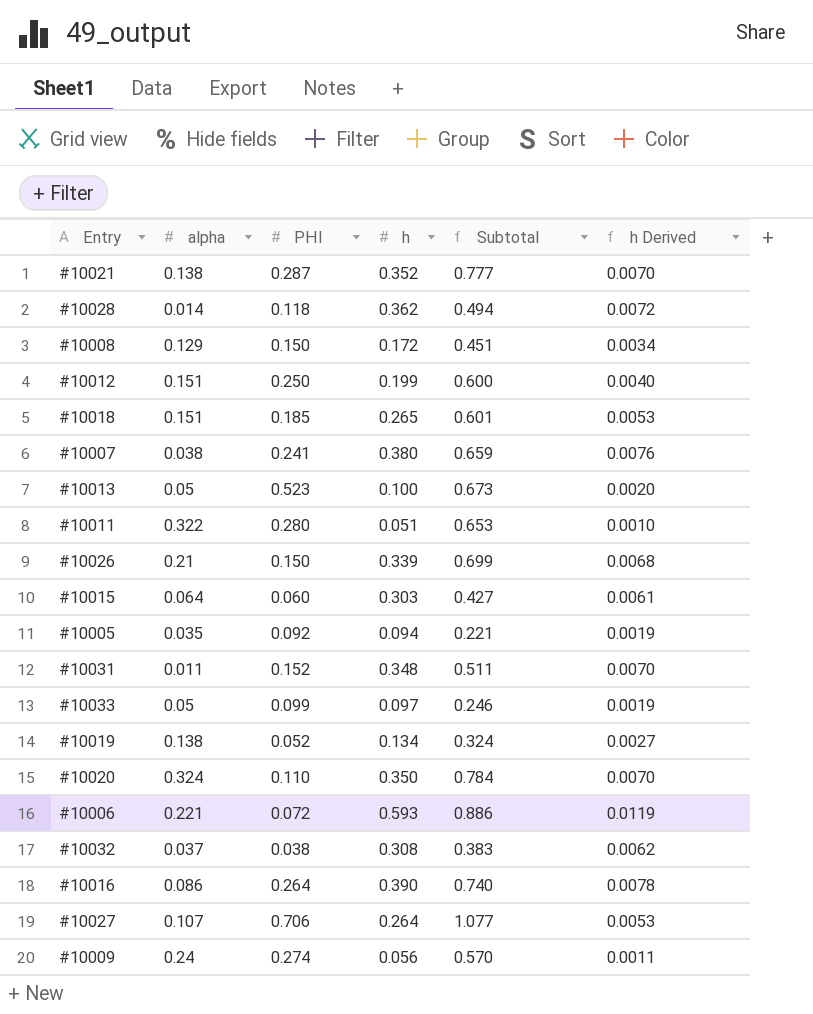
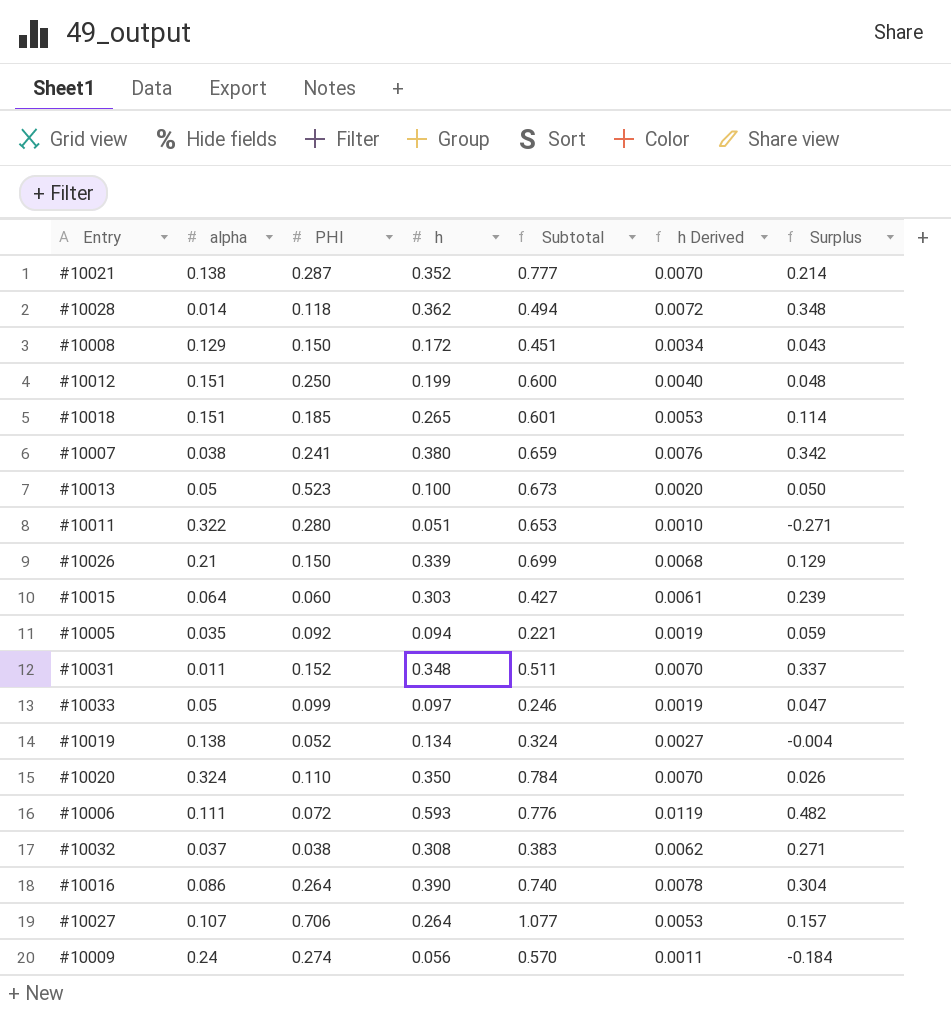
column Surplus | formula: none -> [h] - [alpha]
#10006 | alpha: 0.221 -> 0.111
#10006 | Subtotal: 0.886 -> 0.776

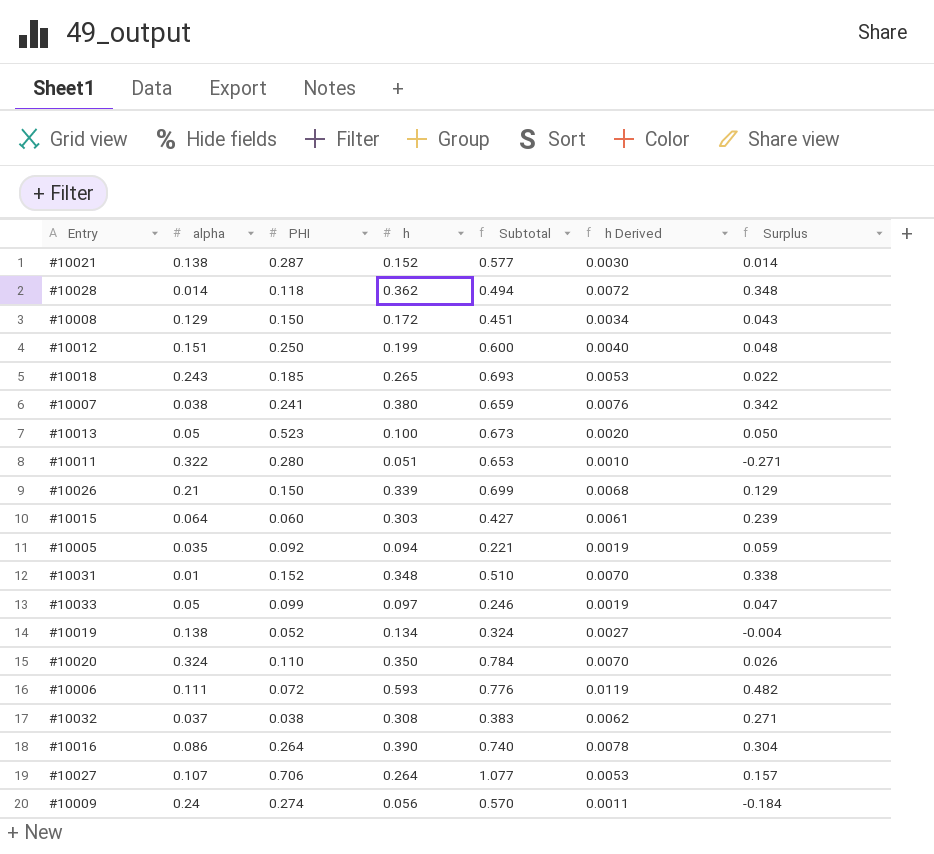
#10021 | h: 0.352 -> 0.152
#10021 | Subtotal: 0.777 -> 0.577
#10021 | h Derived: 0.0070 -> 0.0030
#10021 | Surplus: 0.214 -> 0.014
#10018 | alpha: 0.151 -> 0.243
#10018 | Subtotal: 0.601 -> 0.693
#10018 | Surplus: 0.114 -> 0.022
#10031 | alpha: 0.011 -> 0.01
#10031 | Subtotal: 0.511 -> 0.510
#10031 | Surplus: 0.337 -> 0.338

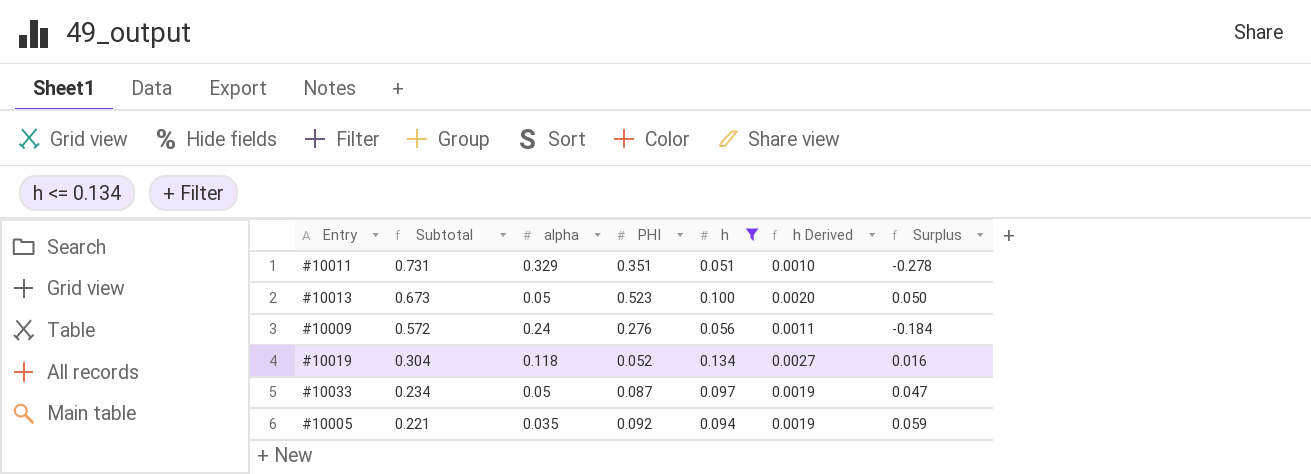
filter: none -> h <= 0.134
row order: none -> Subtotal descending
column Subtotal | position: 5 -> 2
#10011 | Subtotal: 0.653 -> 0.731
#10011 | alpha: 0.322 -> 0.329
#10011 | PHI: 0.280 -> 0.351
#10011 | Surplus: -0.271 -> -0.278
#10009 | Subtotal: 0.570 -> 0.572
#10009 | PHI: 0.274 -> 0.276
#10019 | Subtotal: 0.324 -> 0.304
#10019 | alpha: 0.138 -> 0.118
#10019 | Surplus: -0.004 -> 0.016
#10033 | Subtotal: 0.246 -> 0.234
#10033 | PHI: 0.099 -> 0.087

